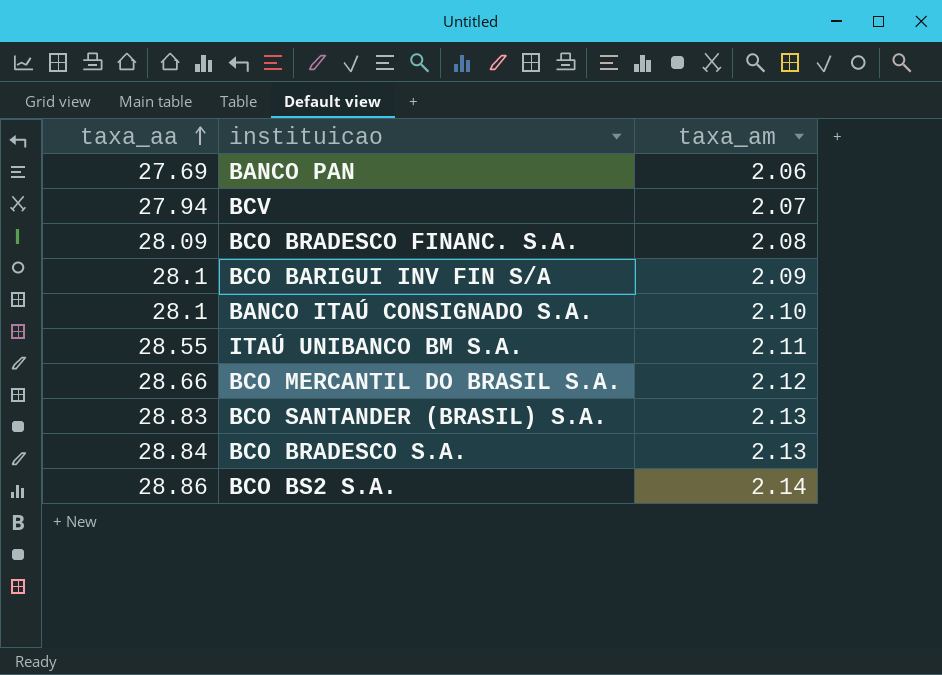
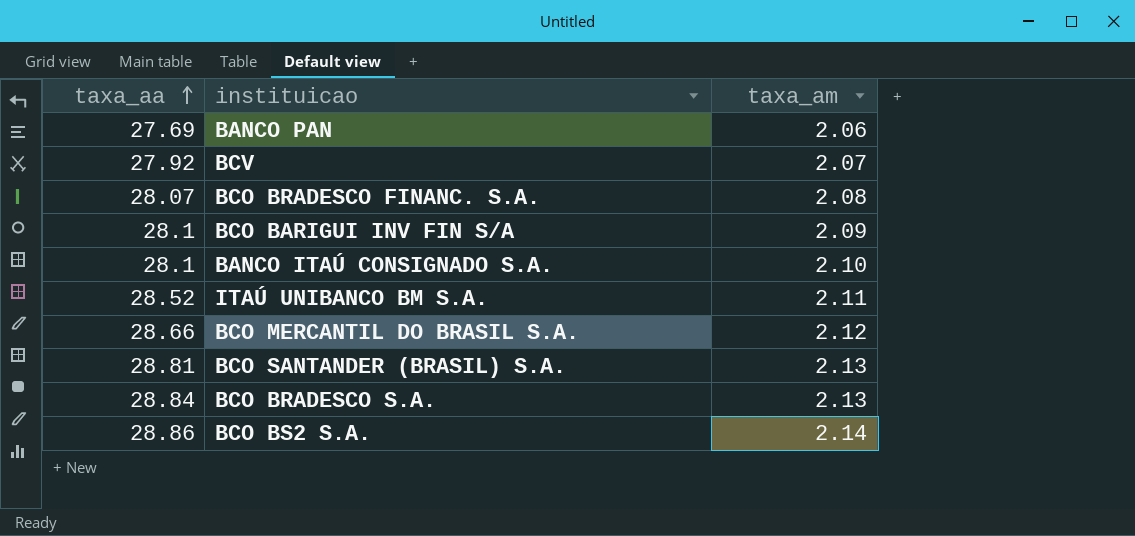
BCV | taxa_aa: 27.94 -> 27.92
BCO BRADESCO FINANC. S.A. | taxa_aa: 28.09 -> 28.07
ITAÚ UNIBANCO BM S.A. | taxa_aa: 28.55 -> 28.52
BCO SANTANDER (BRASIL) S.A. | taxa_aa: 28.83 -> 28.81

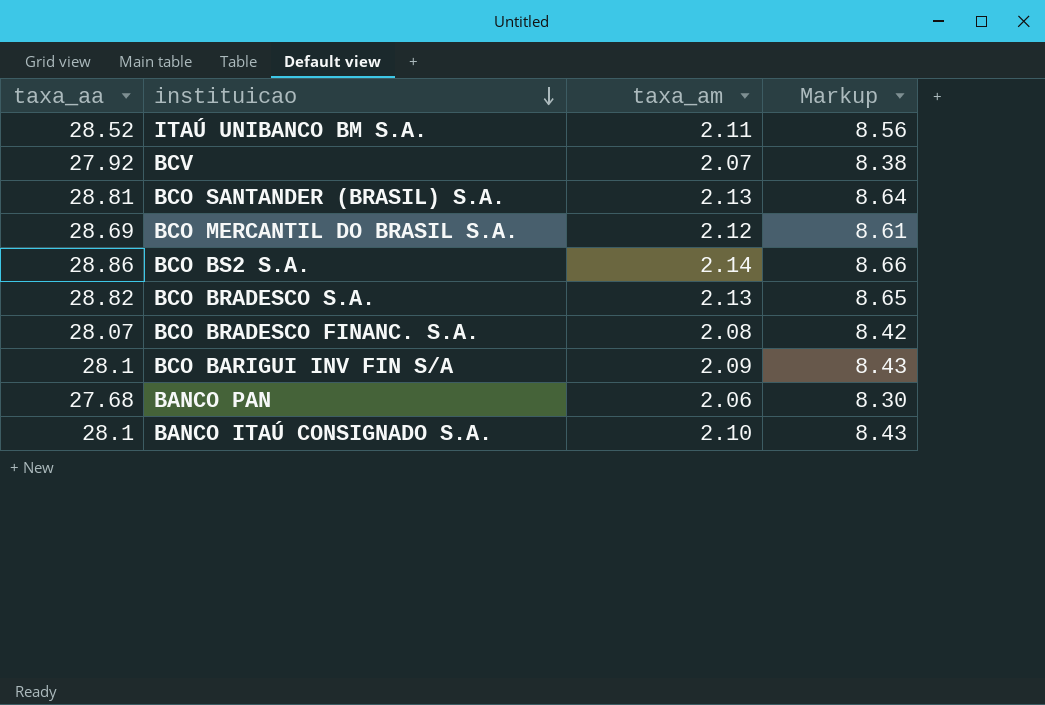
row order: taxa_aa ascending -> instituicao descending
column Markup | formula: none -> [taxa_aa] * 0.3
BCO MERCANTIL DO BRASIL S.A. | taxa_aa: 28.66 -> 28.69
BCO BRADESCO S.A. | taxa_aa: 28.84 -> 28.82
BANCO PAN | taxa_aa: 27.69 -> 27.68

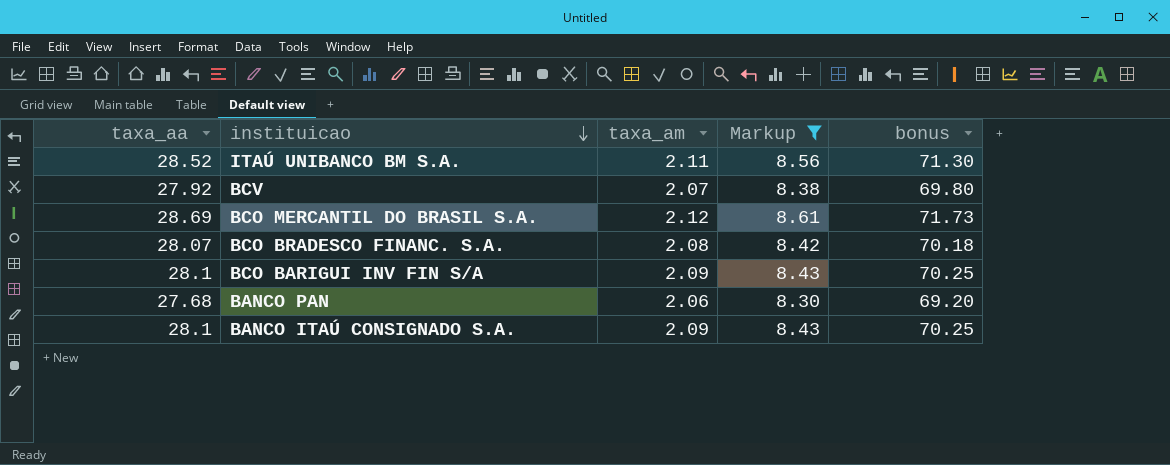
filter: none -> Markup <= 8.61
column bonus | formula: none -> [taxa_aa] * 2.5
BANCO ITAÚ CONSIGNADO S.A. | taxa_am: 2.10 -> 2.09

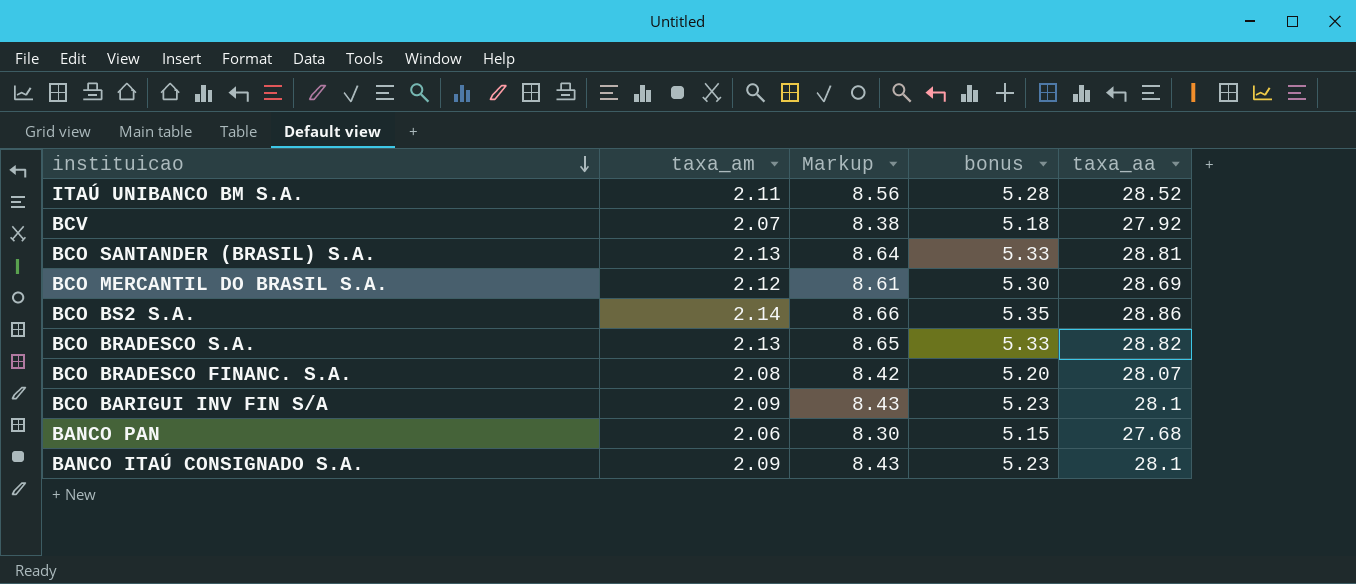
filter: Markup <= 8.61 -> none
column bonus | formula: [taxa_aa] * 2.5 -> [taxa_am] * 2.5
column taxa_aa | position: 1 -> 5

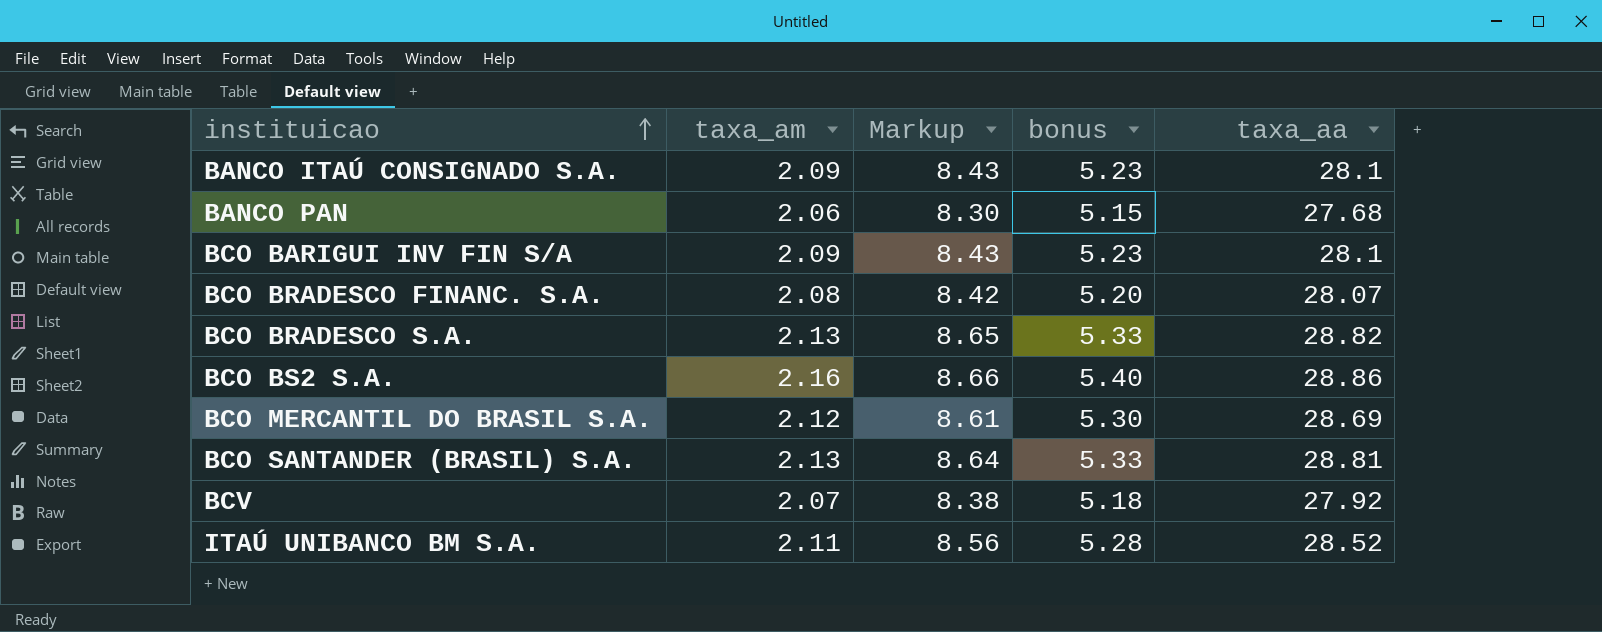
row order: instituicao descending -> instituicao ascending
BCO BS2 S.A. | taxa_am: 2.14 -> 2.16
BCO BS2 S.A. | bonus: 5.35 -> 5.40

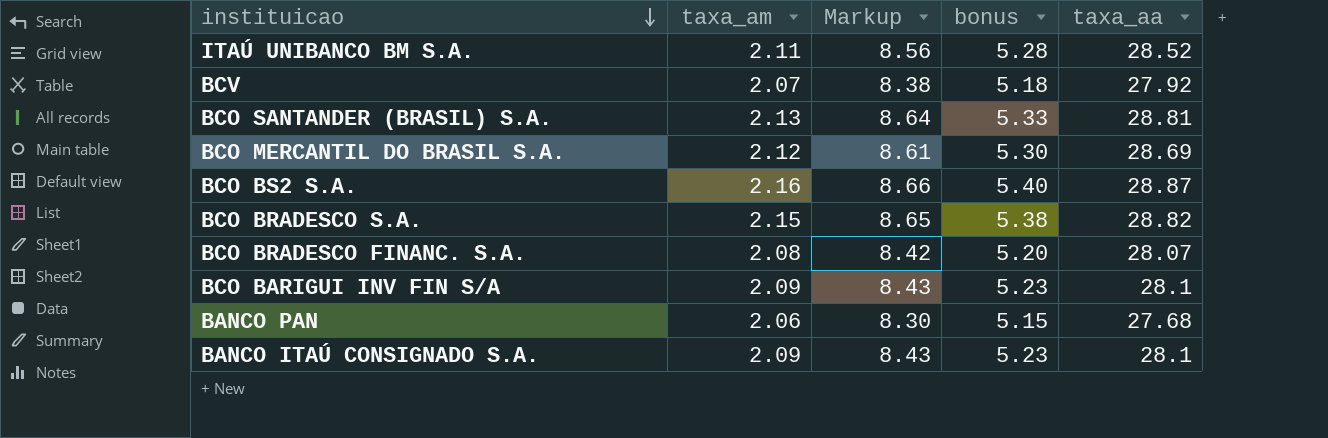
row order: instituicao ascending -> instituicao descending
BCO BS2 S.A. | taxa_aa: 28.86 -> 28.87
BCO BRADESCO S.A. | taxa_am: 2.13 -> 2.15
BCO BRADESCO S.A. | bonus: 5.33 -> 5.38

